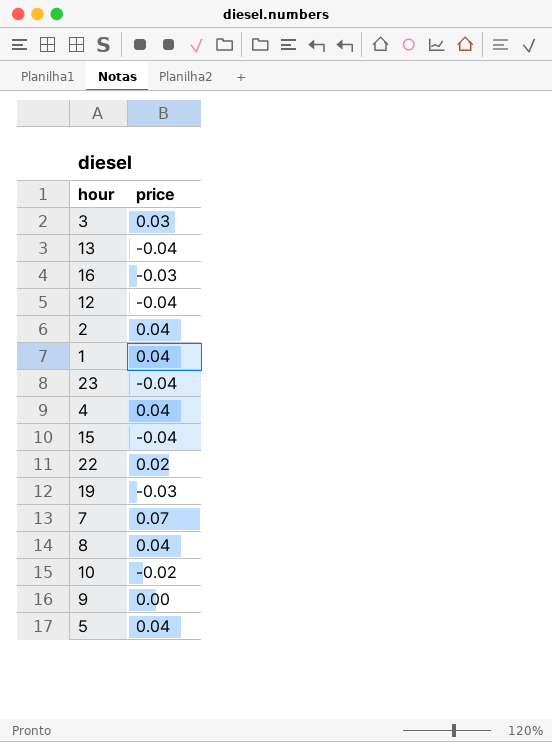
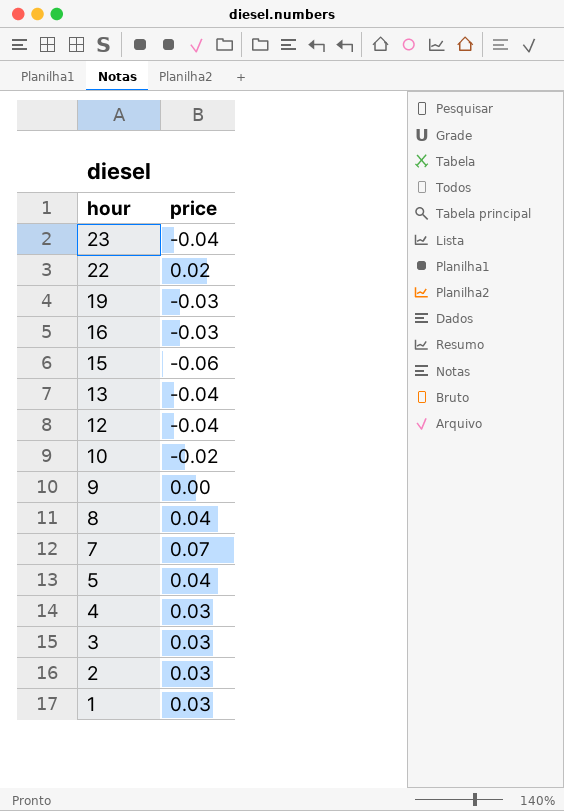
row order: none -> hour descending
15 | price: -0.04 -> -0.06
4 | price: 0.04 -> 0.03
2 | price: 0.04 -> 0.03
1 | price: 0.04 -> 0.03

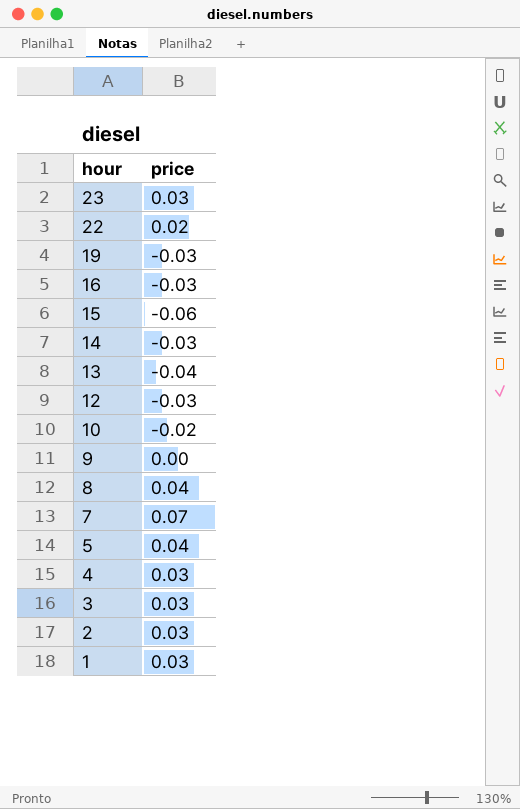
23 | price: -0.04 -> 0.03
row 14: none -> -0.03
12 | price: -0.04 -> -0.03

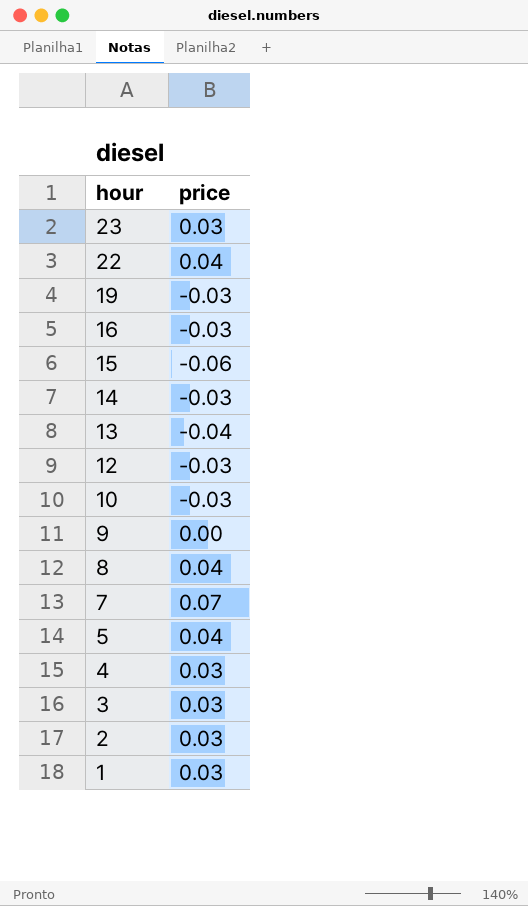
22 | price: 0.02 -> 0.04
10 | price: -0.02 -> -0.03

